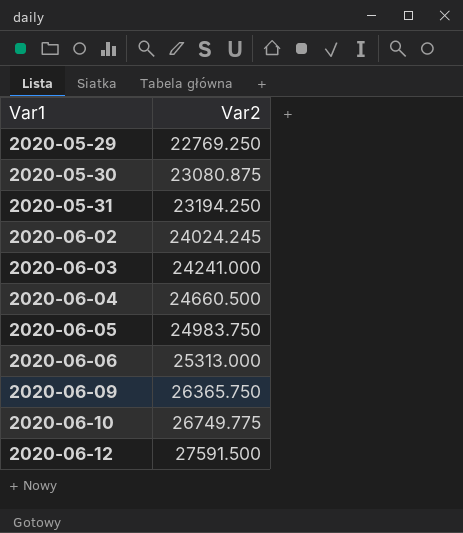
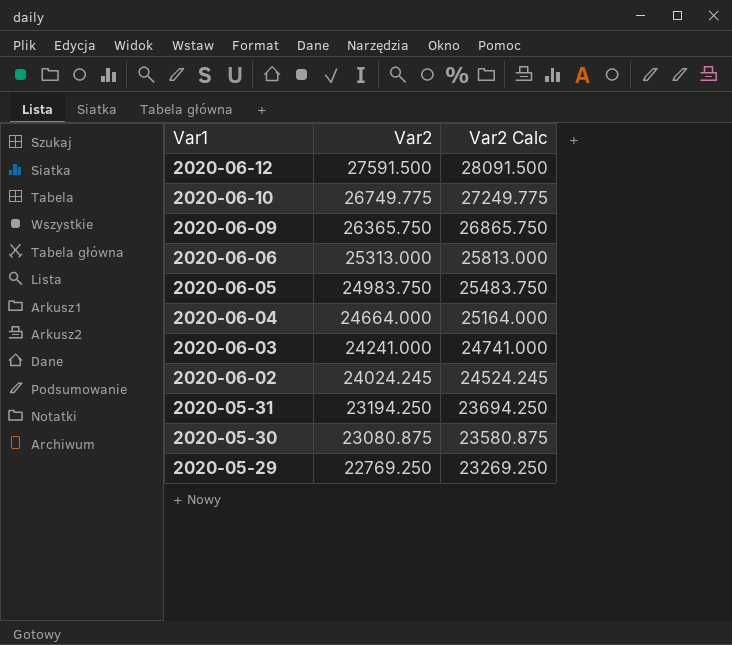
row order: Var1 ascending -> Var1 descending
column Var2 Calc | formula: none -> [Var2] + 500
2020-06-04 | Var2: 24660.500 -> 24664.000

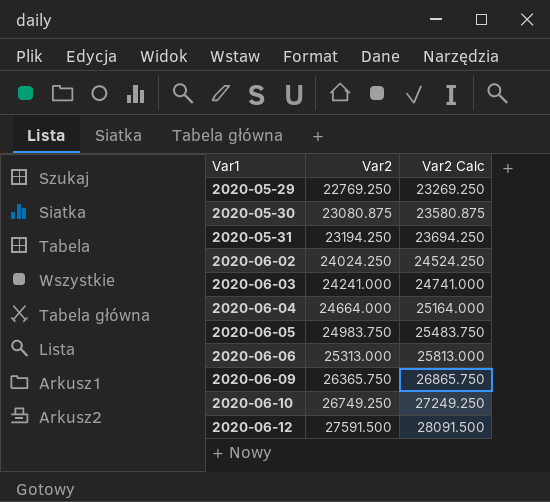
row order: Var1 descending -> Var1 ascending
2020-06-02 | Var2: 24024.245 -> 24024.250
2020-06-02 | Var2 Calc: 24524.245 -> 24524.250
2020-06-10 | Var2: 26749.775 -> 26749.250
2020-06-10 | Var2 Calc: 27249.775 -> 27249.250

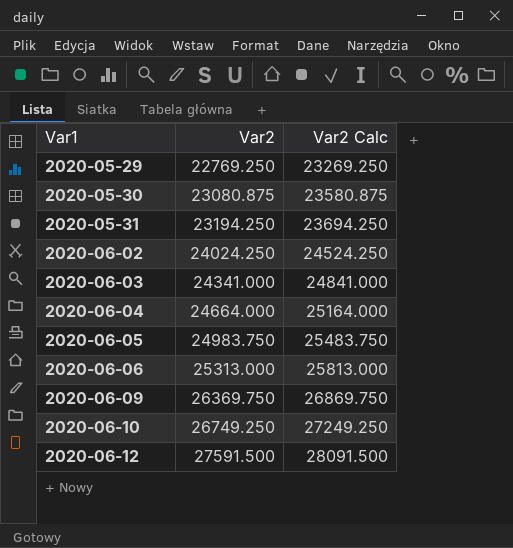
2020-06-03 | Var2: 24241.000 -> 24341.000
2020-06-03 | Var2 Calc: 24741.000 -> 24841.000
2020-06-09 | Var2: 26365.750 -> 26369.750
2020-06-09 | Var2 Calc: 26865.750 -> 26869.750

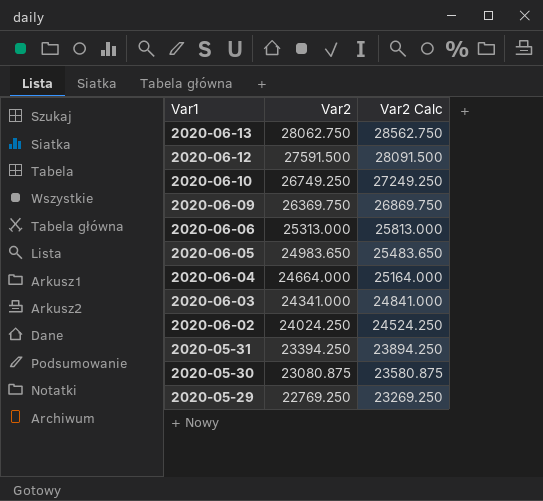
row order: Var1 ascending -> Var1 descending
row 2020-06-13: none -> 28062.750 | 28562.750
2020-06-05 | Var2: 24983.750 -> 24983.650
2020-06-05 | Var2 Calc: 25483.750 -> 25483.650
2020-05-31 | Var2: 23194.250 -> 23394.250
2020-05-31 | Var2 Calc: 23694.250 -> 23894.250

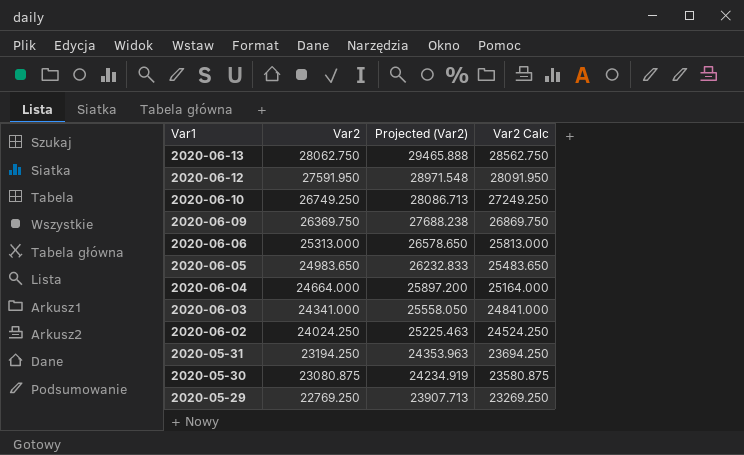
column Projected (Var2) | formula: none -> [Var2] * 1.05
2020-06-12 | Var2: 27591.500 -> 27591.950
2020-06-12 | Var2 Calc: 28091.500 -> 28091.950
2020-05-31 | Var2: 23394.250 -> 23194.250
2020-05-31 | Var2 Calc: 23894.250 -> 23694.250

